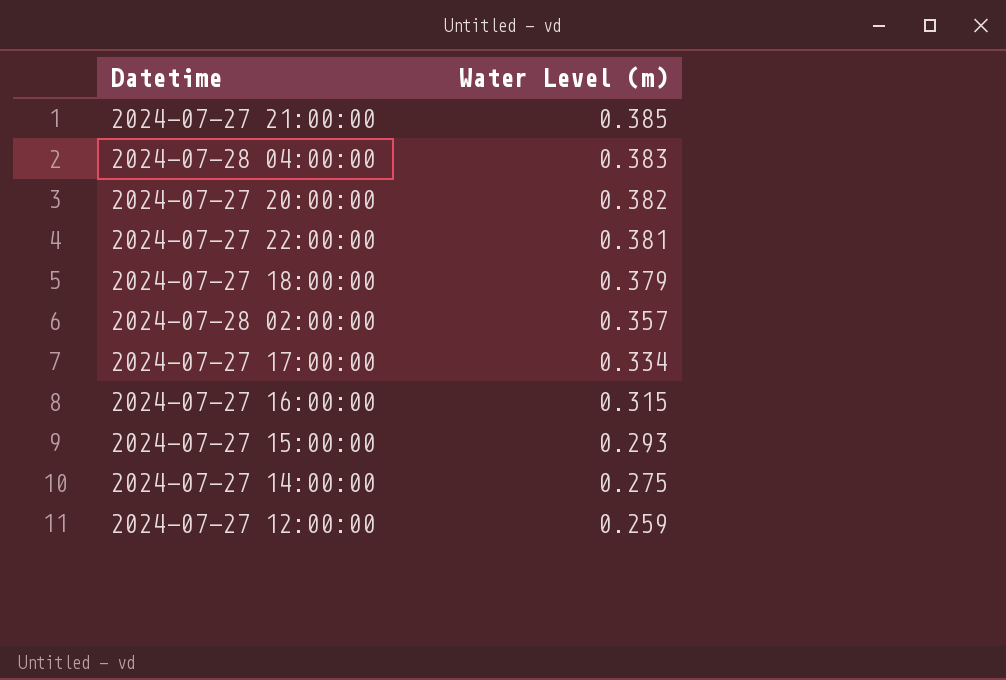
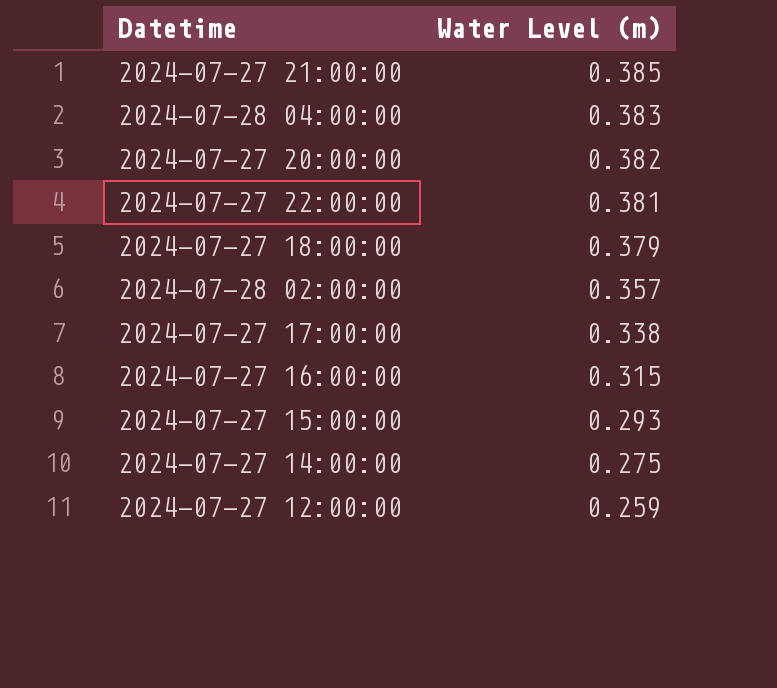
2024-07-27 17:00:00 | Water Level (m): 0.334 -> 0.338

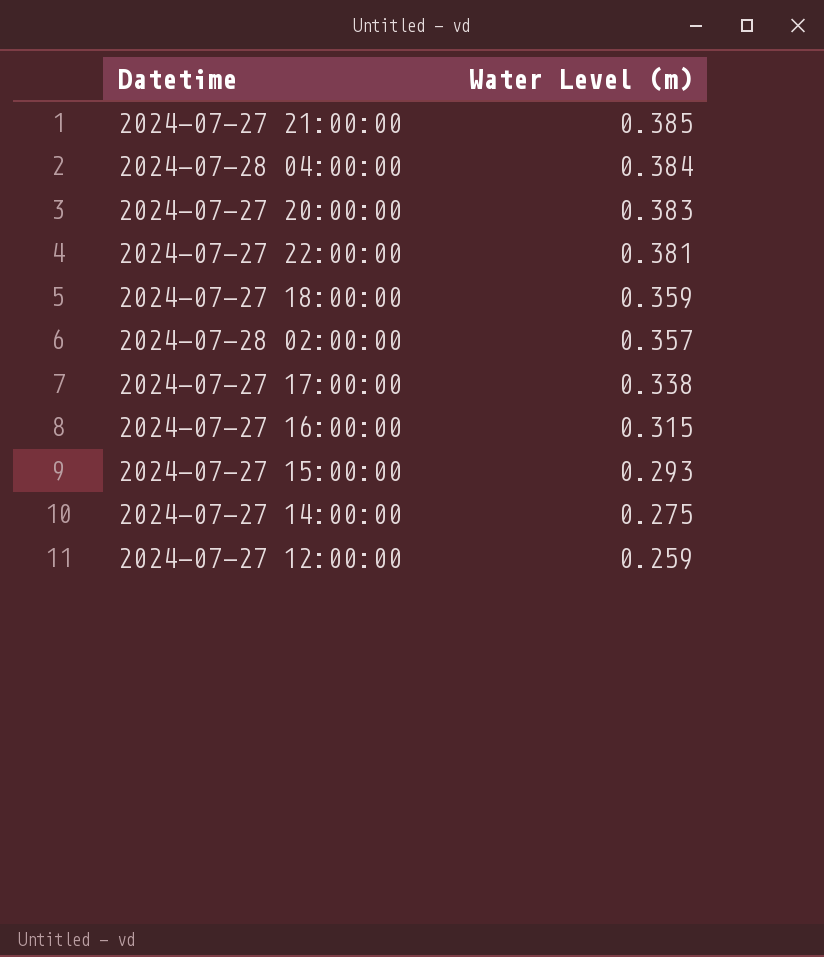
2024-07-28 04:00:00 | Water Level (m): 0.383 -> 0.384
2024-07-27 20:00:00 | Water Level (m): 0.382 -> 0.383
2024-07-27 18:00:00 | Water Level (m): 0.379 -> 0.359

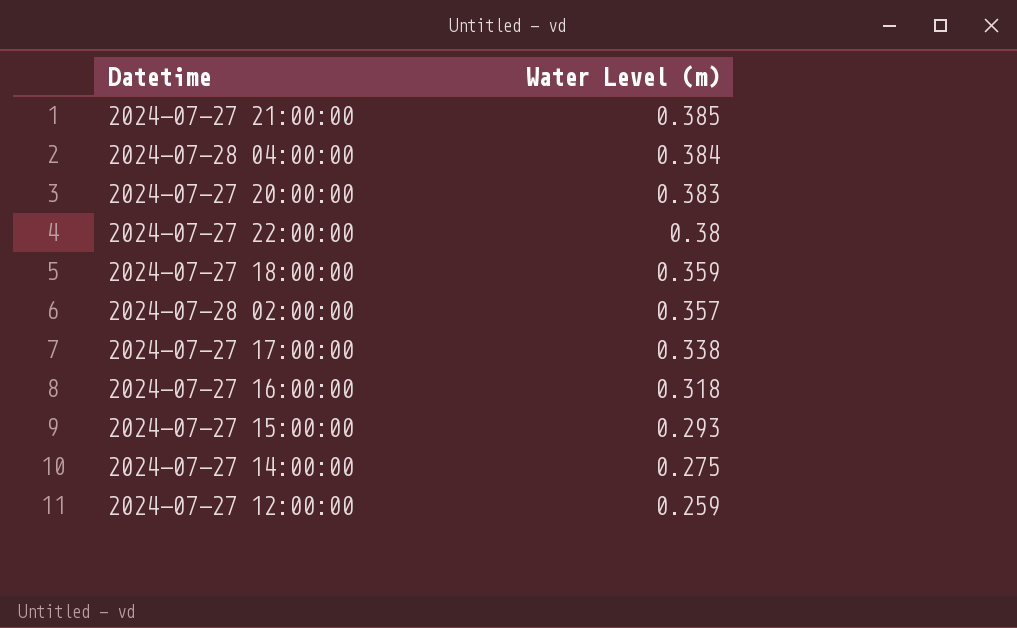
2024-07-27 22:00:00 | Water Level (m): 0.381 -> 0.38
2024-07-27 16:00:00 | Water Level (m): 0.315 -> 0.318

